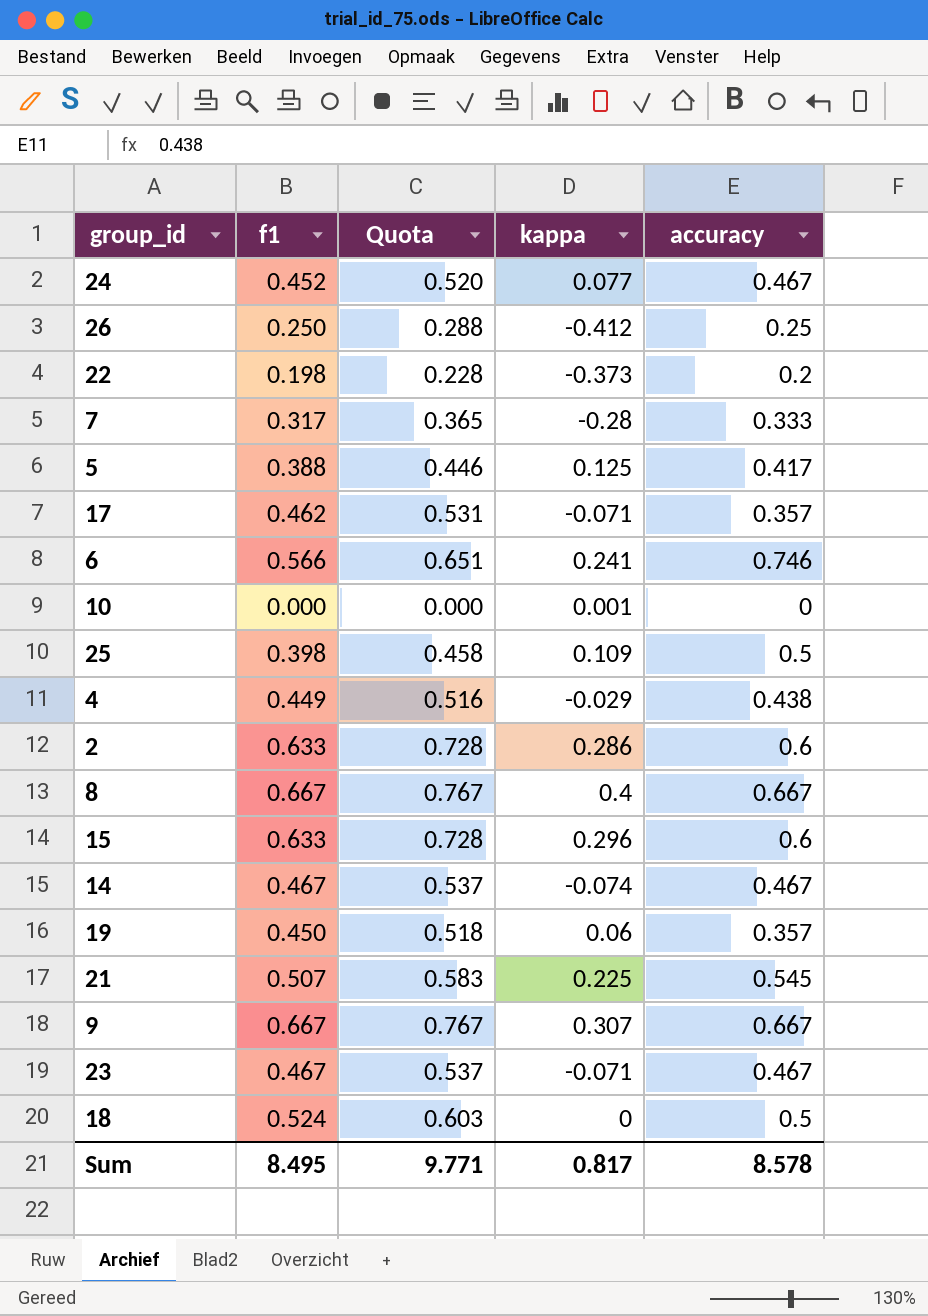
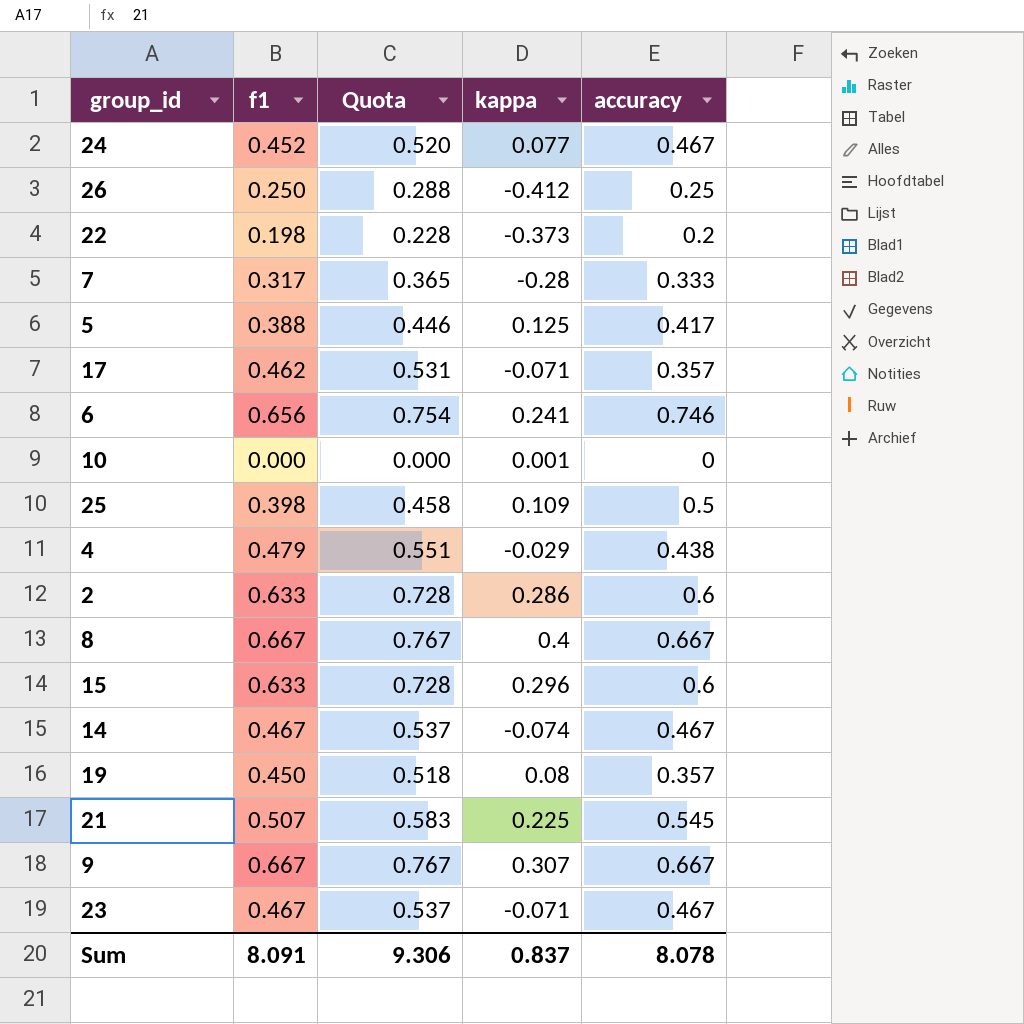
row 18: 0.524 | 0.603 | 0 | 0.5 -> none
6 | f1: 0.566 -> 0.656
6 | Quota: 0.651 -> 0.754
4 | f1: 0.449 -> 0.479
4 | Quota: 0.516 -> 0.551
19 | kappa: 0.06 -> 0.08
Sum | f1: 8.495 -> 8.091
Sum | Quota: 9.771 -> 9.306
Sum | kappa: 0.817 -> 0.837
Sum | accuracy: 8.578 -> 8.078

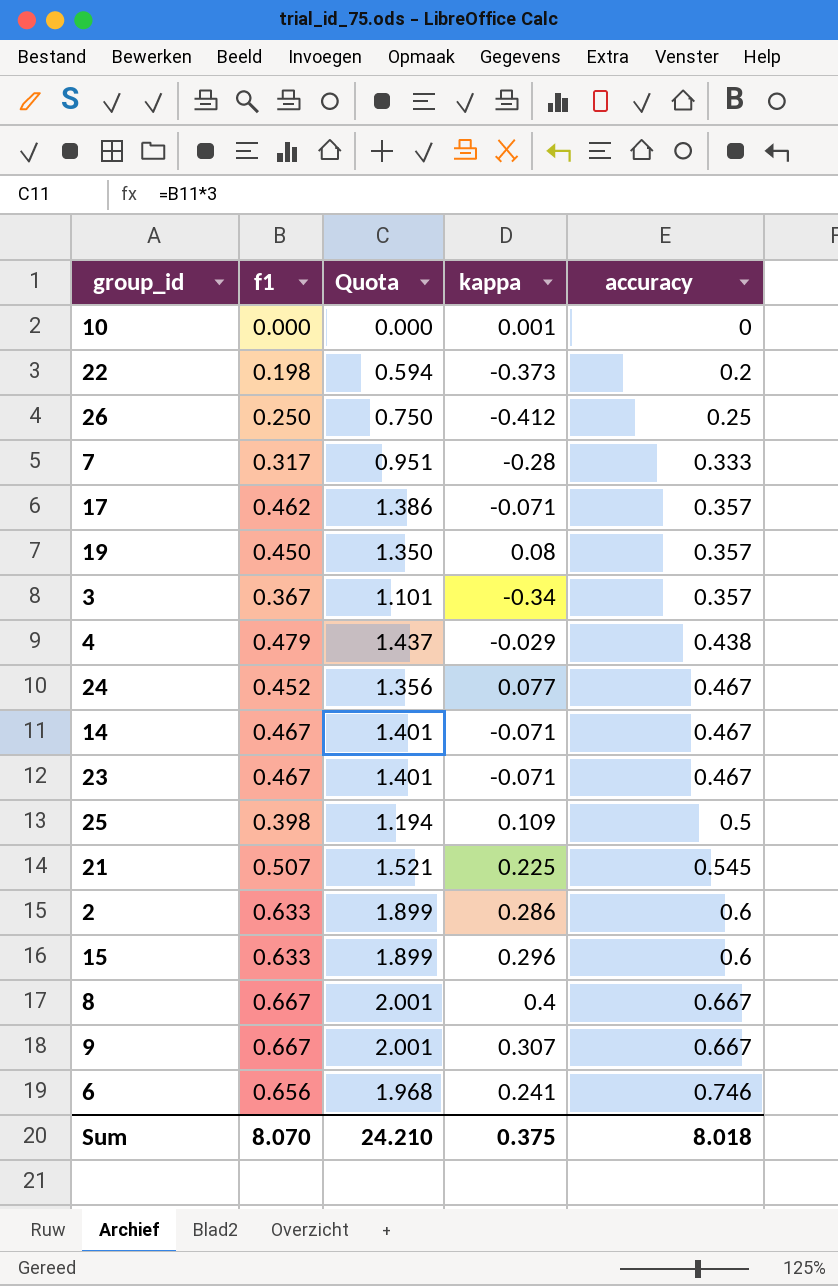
row order: none -> accuracy ascending
column Quota | formula: [f1] * 1.15 -> [f1] * 3
row 5: 0.388 | 0.446 | 0.125 | 0.417 -> none
row 3: none -> 0.367 | 1.101 | -0.34 | 0.357
14 | kappa: -0.074 -> -0.071
Sum | f1: 8.091 -> 8.070
Sum | Quota: 9.306 -> 24.210
Sum | kappa: 0.837 -> 0.375
Sum | accuracy: 8.078 -> 8.018

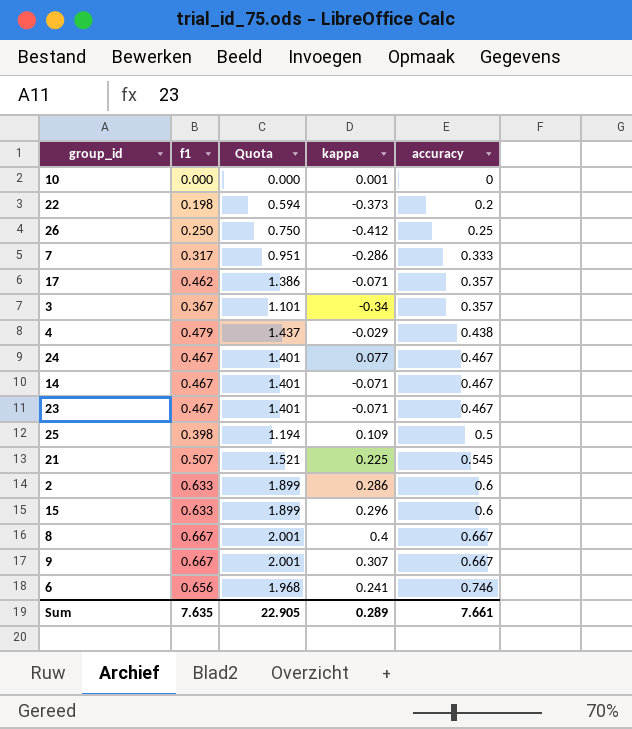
row 19: 0.450 | 1.350 | 0.08 | 0.357 -> none
7 | kappa: -0.28 -> -0.286
24 | f1: 0.452 -> 0.467
24 | Quota: 1.356 -> 1.401
Sum | f1: 8.070 -> 7.635
Sum | Quota: 24.210 -> 22.905
Sum | kappa: 0.375 -> 0.289
Sum | accuracy: 8.018 -> 7.661

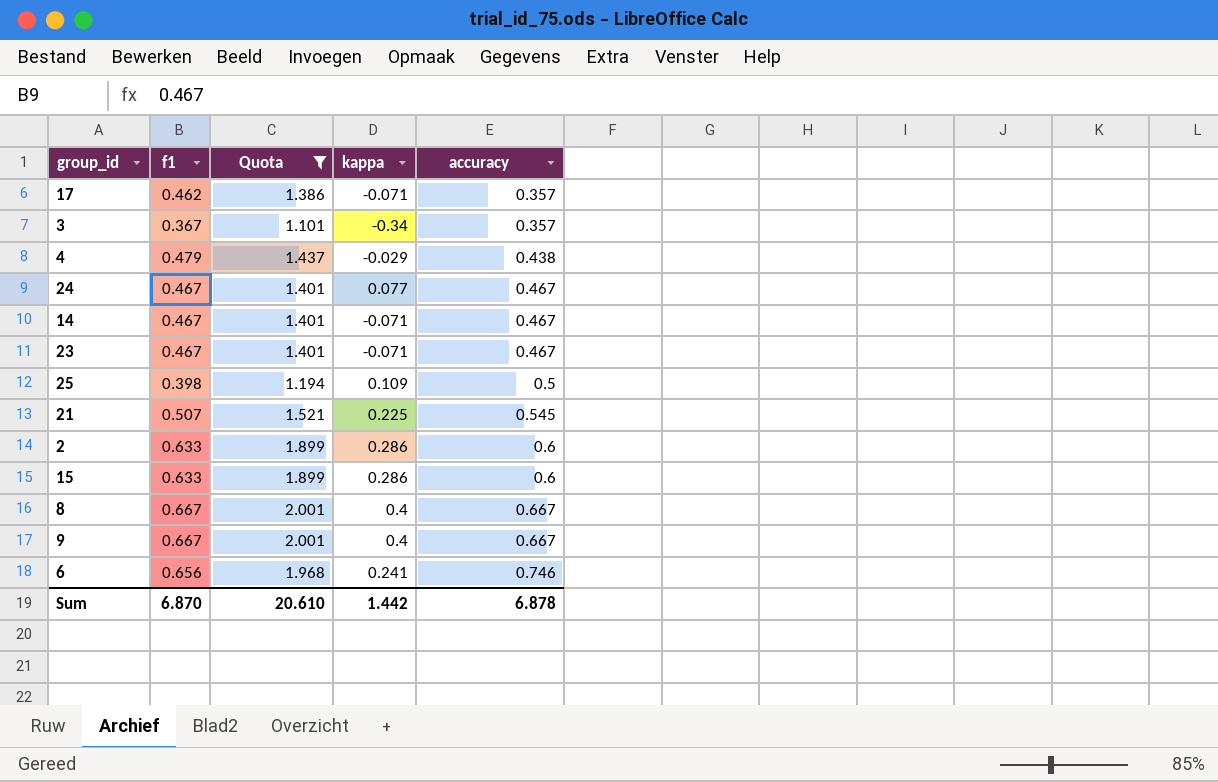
filter: none -> Quota >= 1.101
15 | kappa: 0.296 -> 0.286
9 | kappa: 0.307 -> 0.4
Sum | f1: 7.635 -> 6.870
Sum | Quota: 22.905 -> 20.610
Sum | kappa: 0.289 -> 1.442
Sum | accuracy: 7.661 -> 6.878

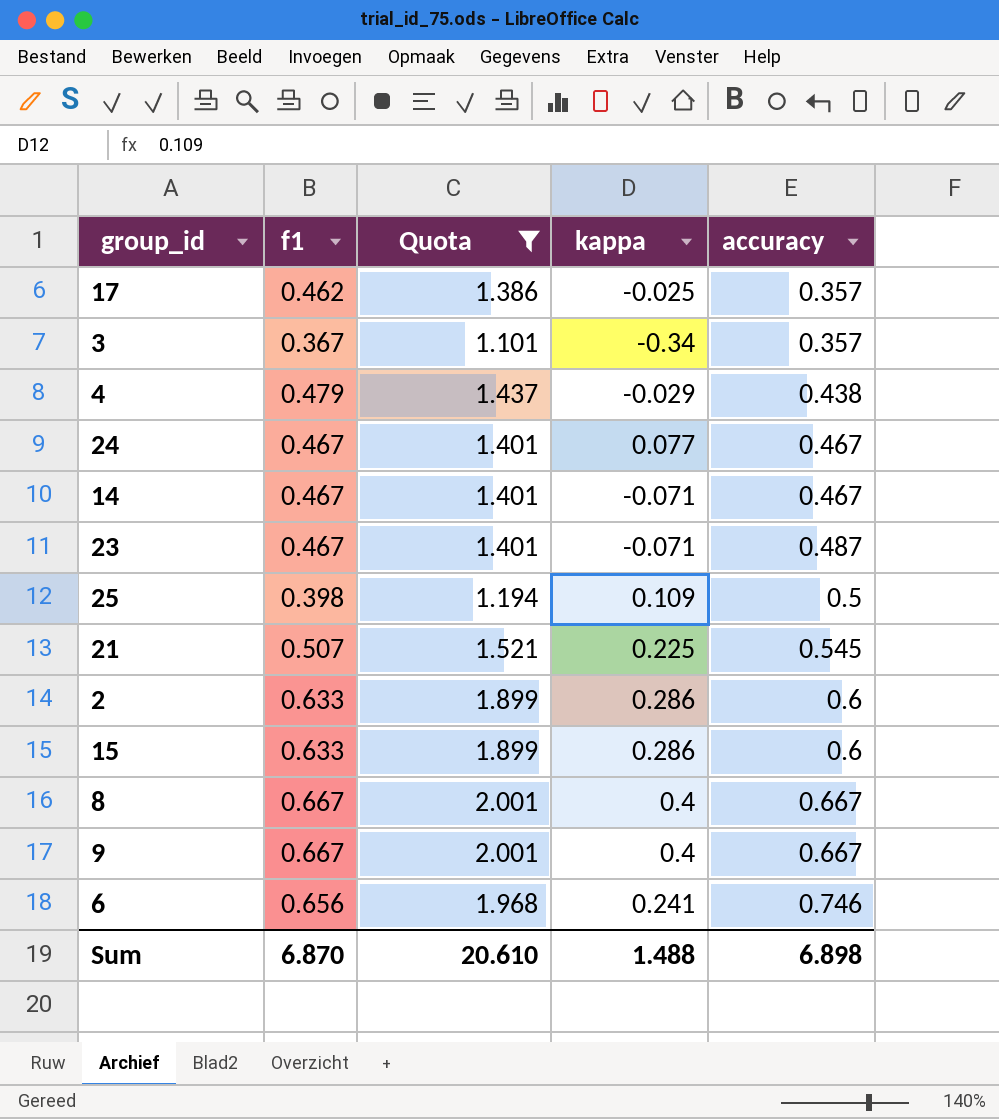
17 | kappa: -0.071 -> -0.025
23 | accuracy: 0.467 -> 0.487
Sum | kappa: 1.442 -> 1.488
Sum | accuracy: 6.878 -> 6.898

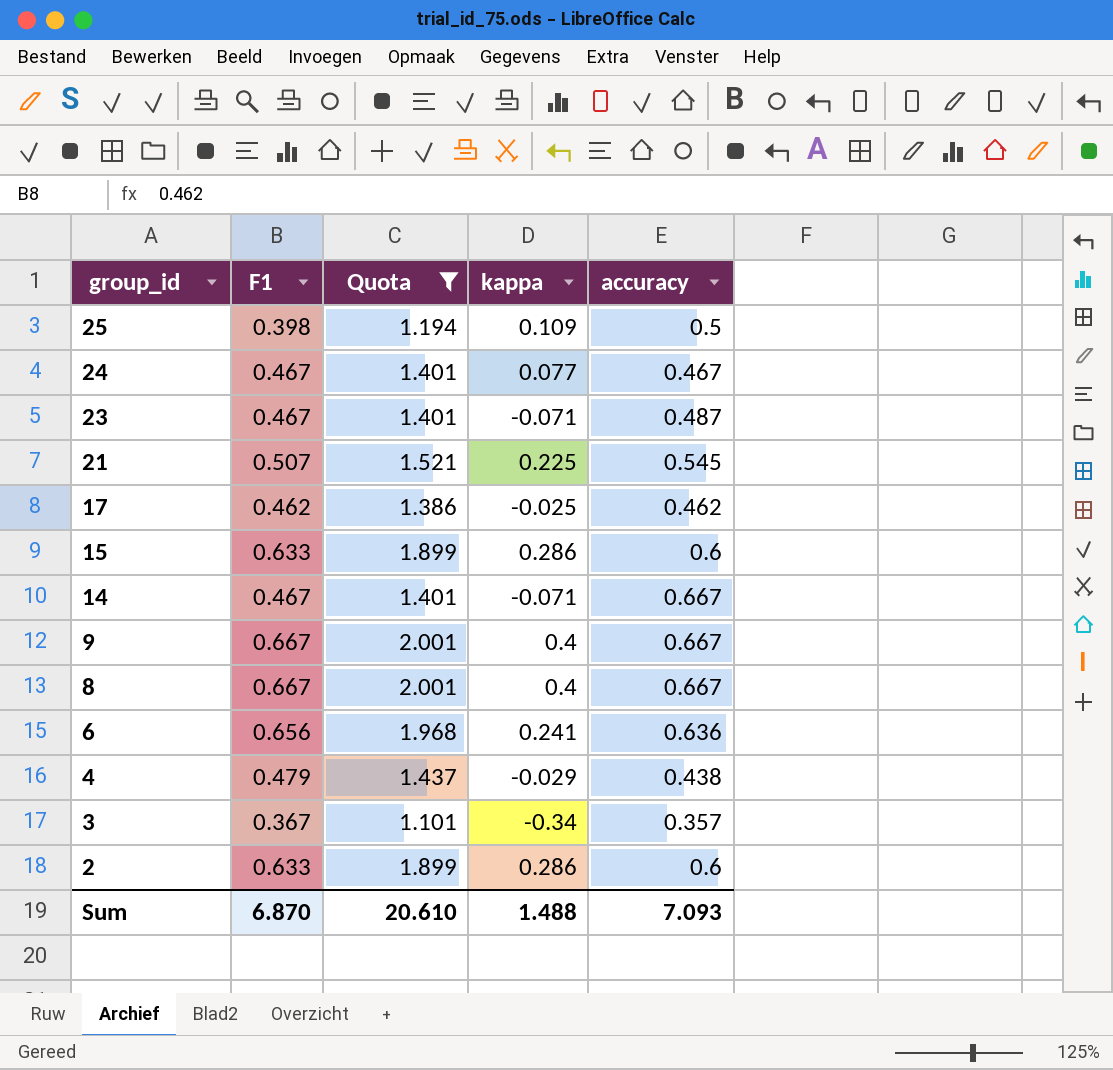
row order: accuracy ascending -> group_id descending
column name: f1 -> F1
17 | accuracy: 0.357 -> 0.462
14 | accuracy: 0.467 -> 0.667
6 | accuracy: 0.746 -> 0.636
Sum | accuracy: 6.898 -> 7.093

